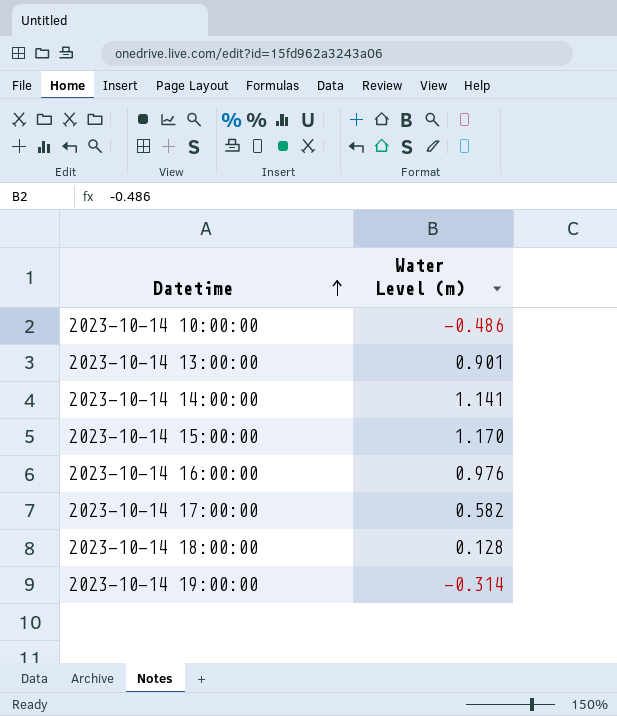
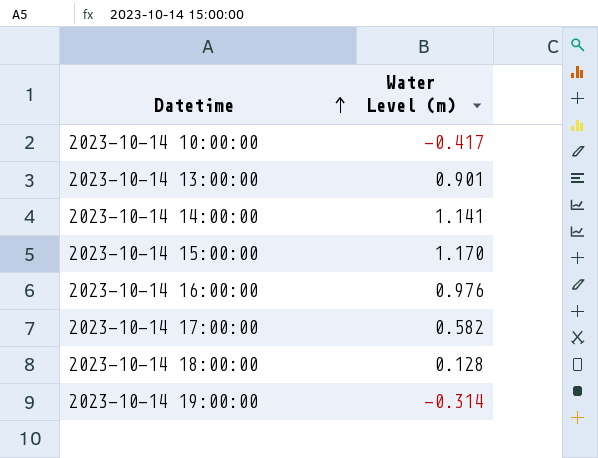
2023-10-14 10:00:00 | Water Level (m): -0.486 -> -0.417

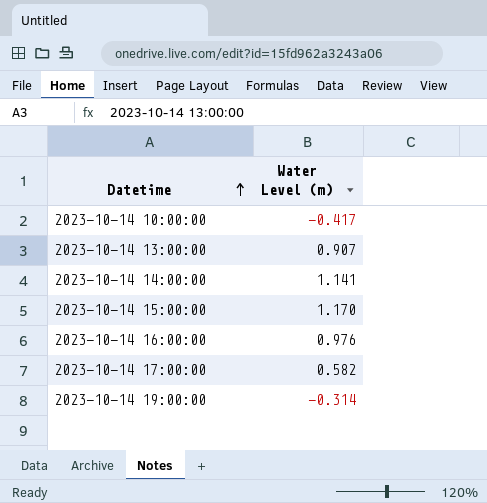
row 2023-10-14 18:00:00: 0.128 -> none
2023-10-14 13:00:00 | Water Level (m): 0.901 -> 0.907

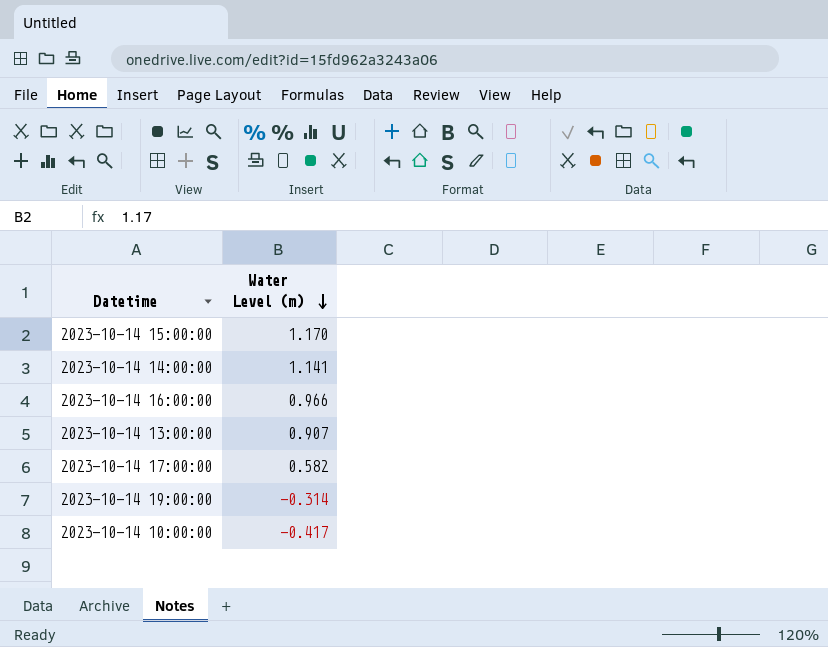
row order: Datetime ascending -> Water Level (m) descending
2023-10-14 16:00:00 | Water Level (m): 0.976 -> 0.966

